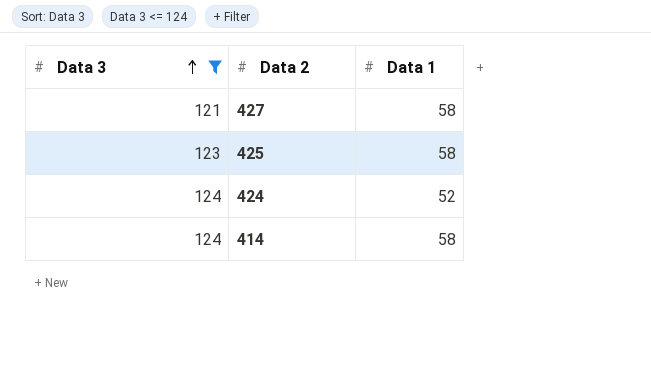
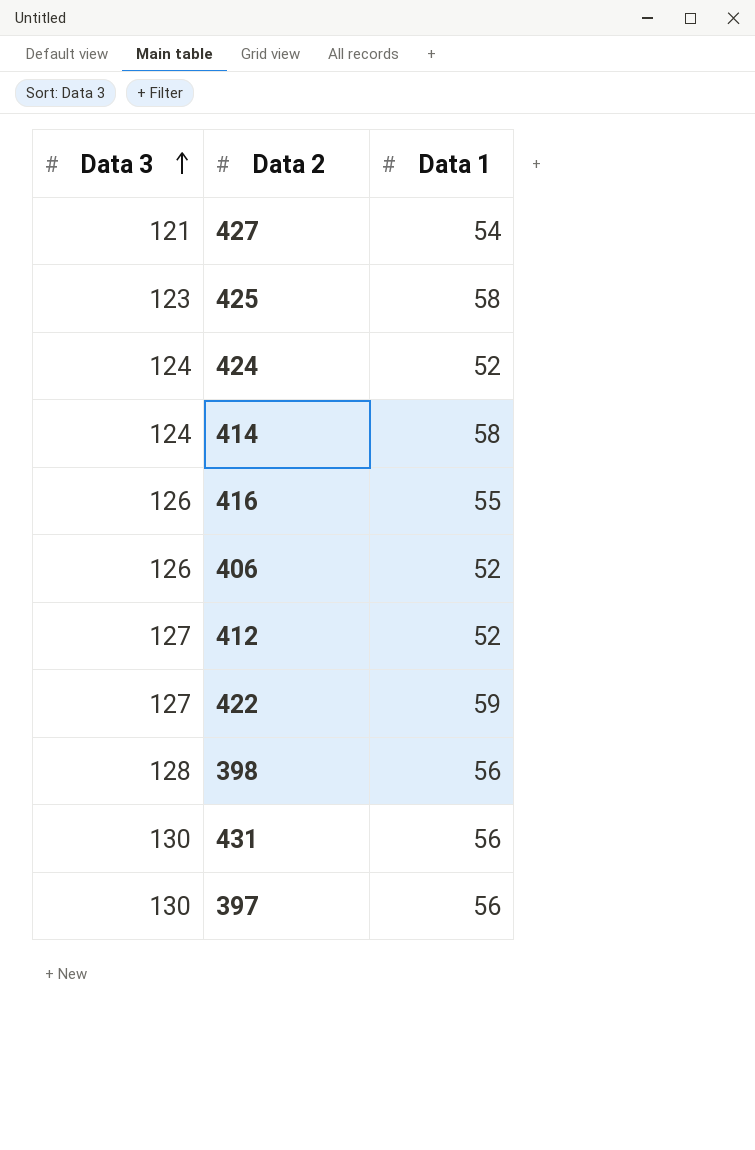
filter: Data 3 <= 124 -> none
427 | Data 1: 58 -> 54

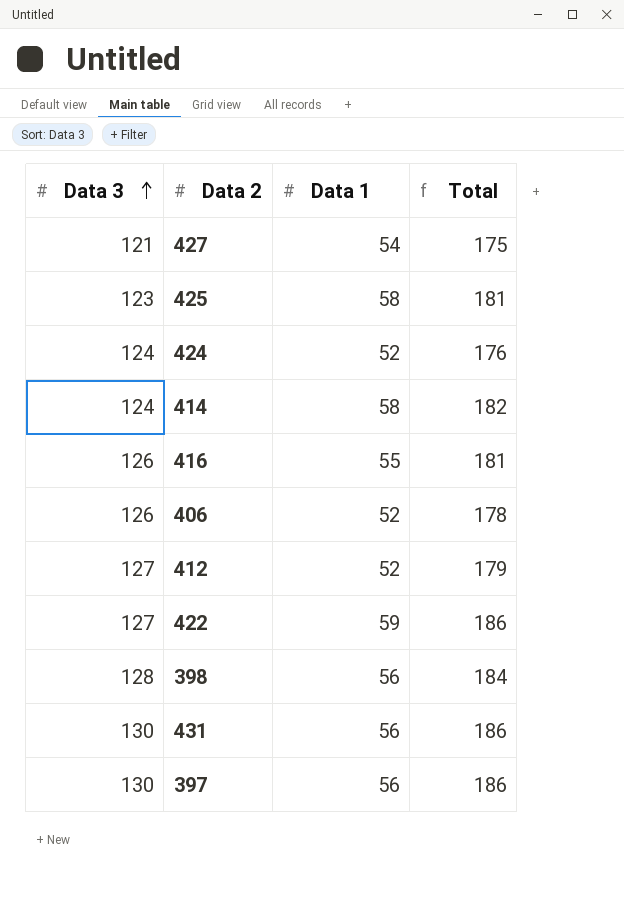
column Total | formula: none -> [Data 3] + [Data 1]

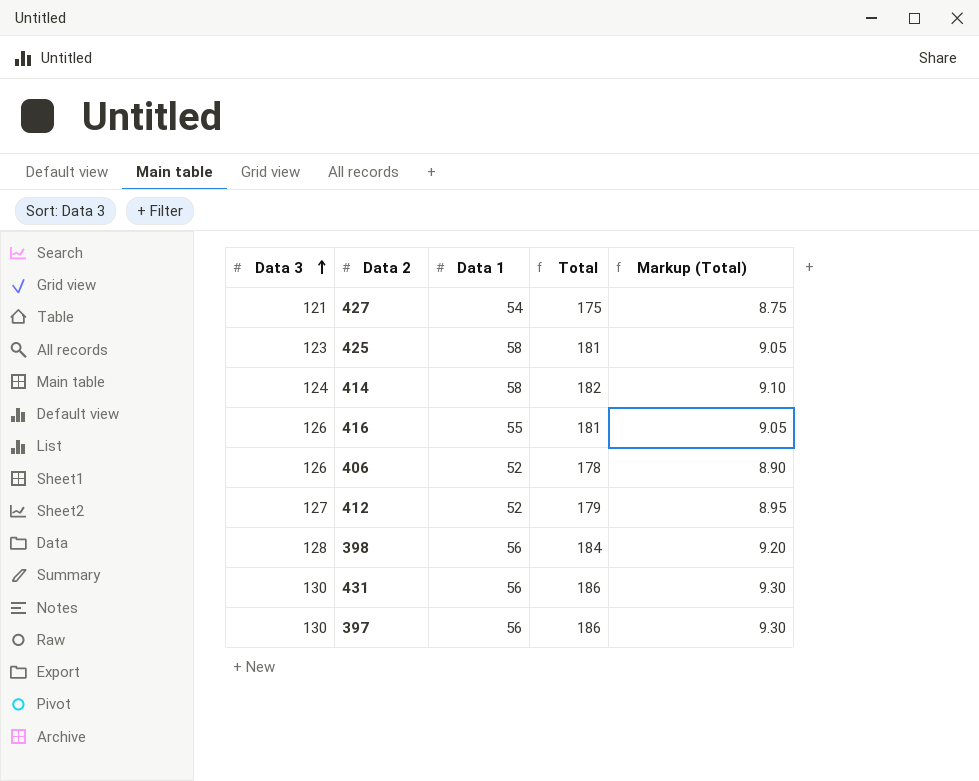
column Markup (Total) | formula: none -> [Total] * 0.05
row 424: 124 | 52 | 176 -> none
row 422: 127 | 59 | 186 -> none

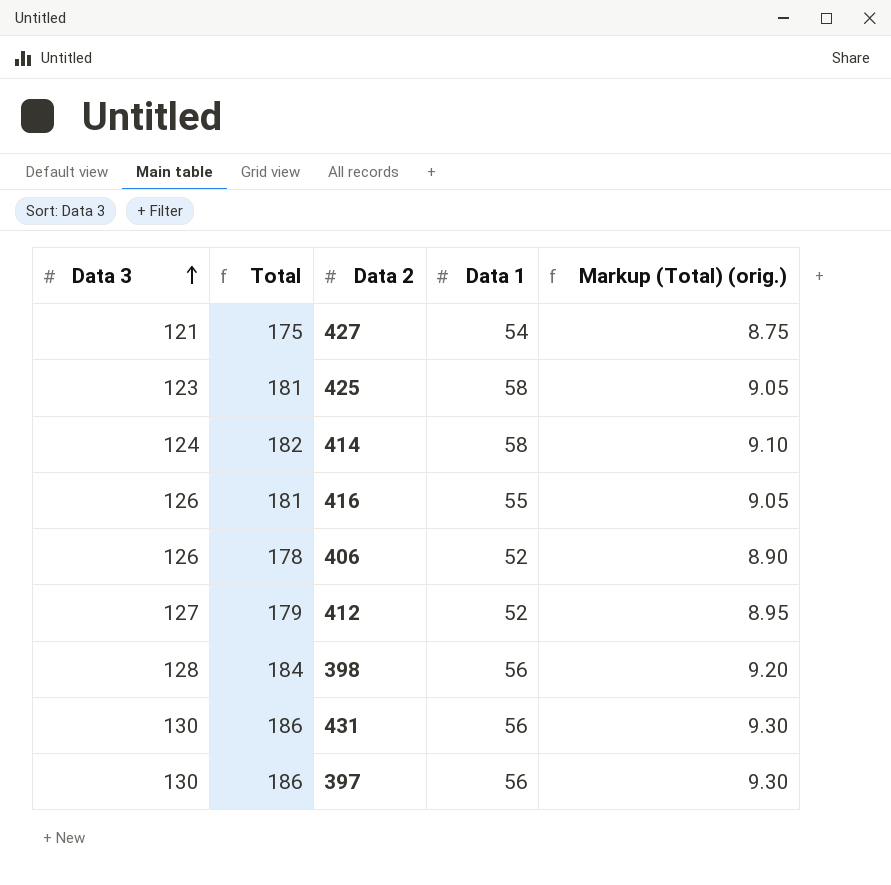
column Total | position: 4 -> 2
column name: Markup (Total) -> Markup (Total) (orig.)

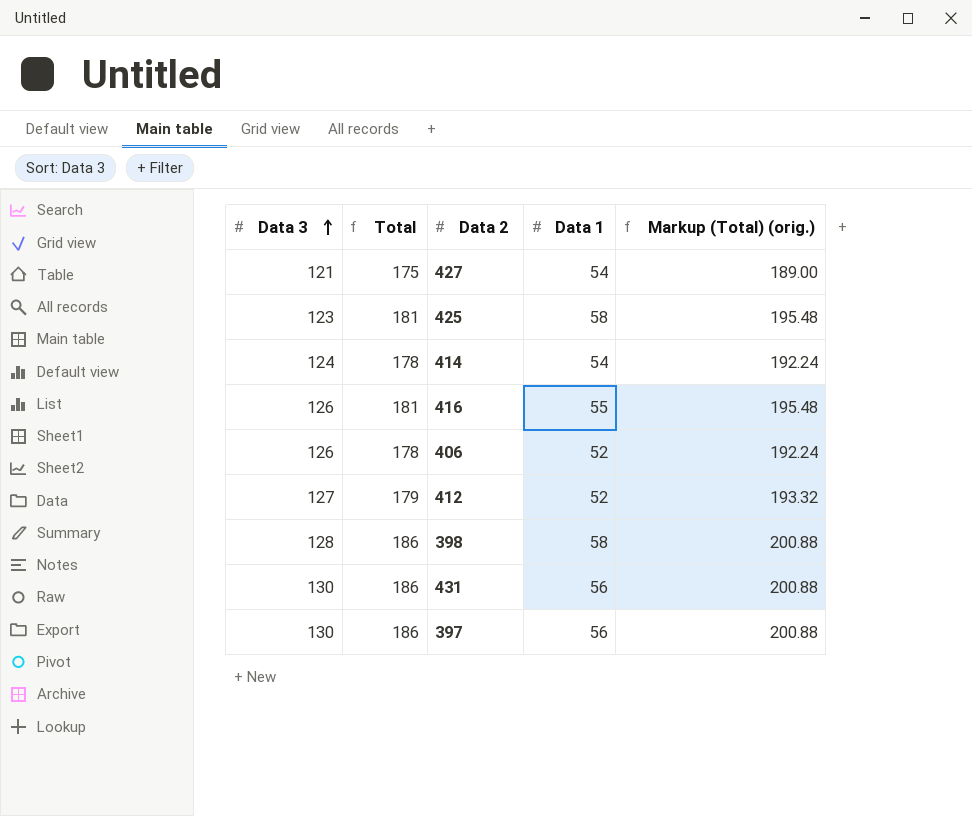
column Markup (Total) (orig.) | formula: [Total] * 0.05 -> [Total] * 1.08
414 | Total: 182 -> 178
414 | Data 1: 58 -> 54
398 | Total: 184 -> 186
398 | Data 1: 56 -> 58

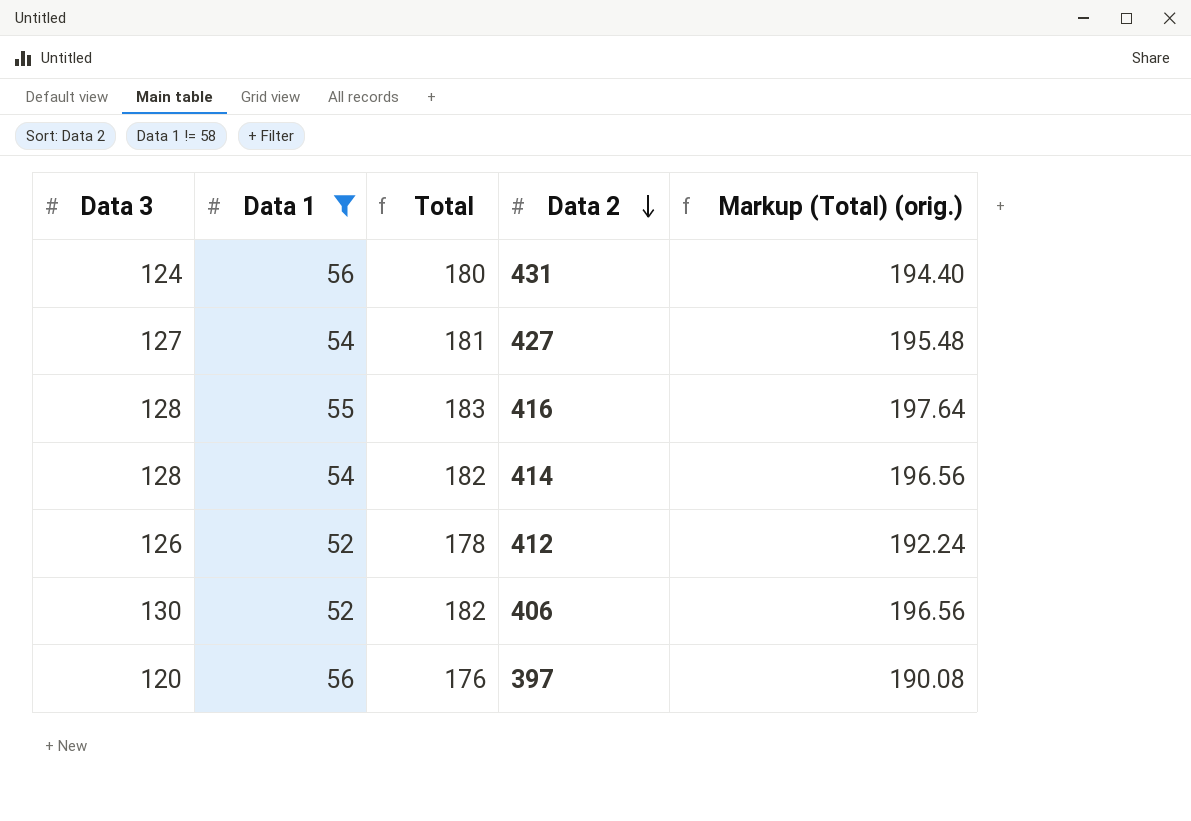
filter: none -> Data 1 != 58
row order: Data 3 ascending -> Data 2 descending
column Data 1 | position: 4 -> 2
431 | Data 3: 130 -> 124
431 | Total: 186 -> 180
431 | Markup (Total) (orig.): 200.88 -> 194.40
427 | Data 3: 121 -> 127
427 | Total: 175 -> 181
427 | Markup (Total) (orig.): 189.00 -> 195.48
416 | Data 3: 126 -> 128
416 | Total: 181 -> 183
416 | Markup (Total) (orig.): 195.48 -> 197.64
414 | Data 3: 124 -> 128
414 | Total: 178 -> 182
414 | Markup (Total) (orig.): 192.24 -> 196.56
412 | Data 3: 127 -> 126
412 | Total: 179 -> 178
412 | Markup (Total) (orig.): 193.32 -> 192.24
406 | Data 3: 126 -> 130
406 | Total: 178 -> 182
406 | Markup (Total) (orig.): 192.24 -> 196.56
397 | Data 3: 130 -> 120
397 | Total: 186 -> 176
397 | Markup (Total) (orig.): 200.88 -> 190.08

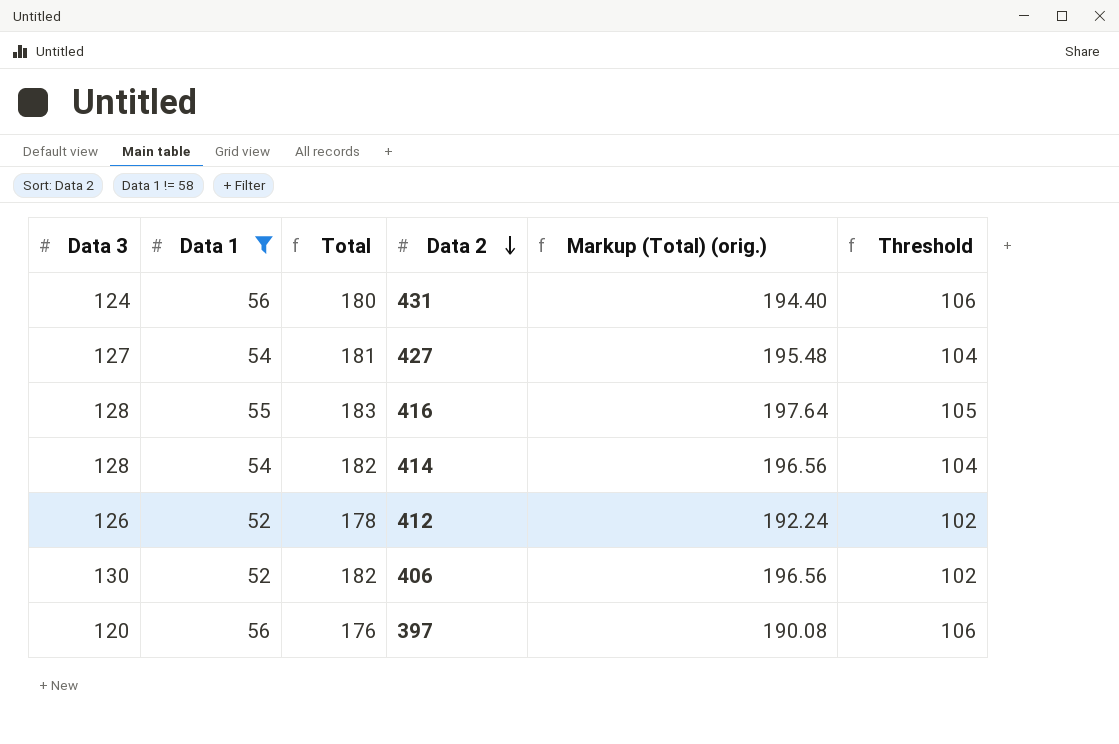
column Threshold | formula: none -> [Data 1] + 50

